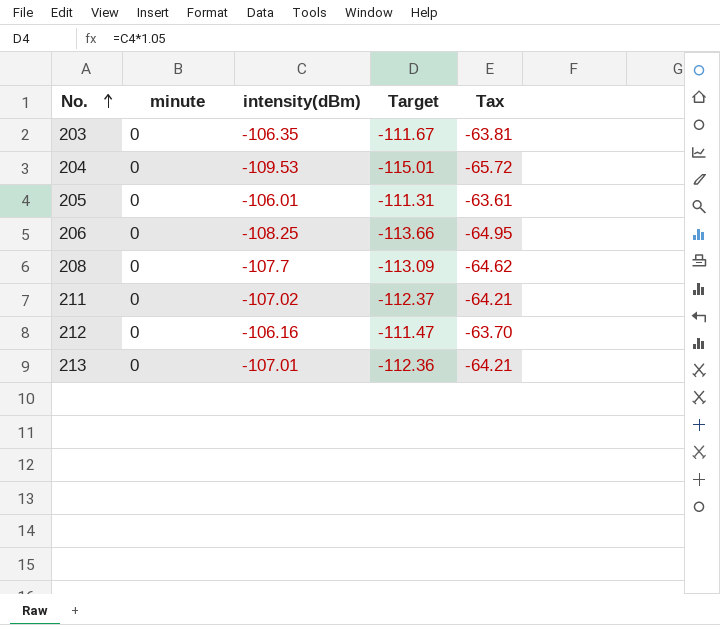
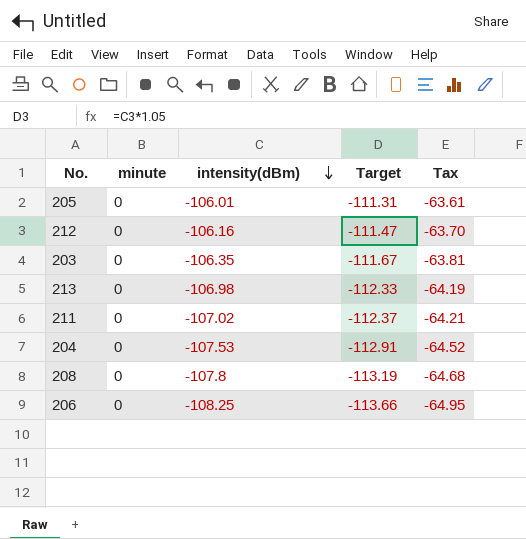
row order: No. ascending -> intensity(dBm) descending
213 | intensity(dBm): -107.01 -> -106.98
213 | Target: -112.36 -> -112.33
213 | Tax: -64.21 -> -64.19
204 | intensity(dBm): -109.53 -> -107.53
204 | Target: -115.01 -> -112.91
204 | Tax: -65.72 -> -64.52
208 | intensity(dBm): -107.7 -> -107.8
208 | Target: -113.09 -> -113.19
208 | Tax: -64.62 -> -64.68

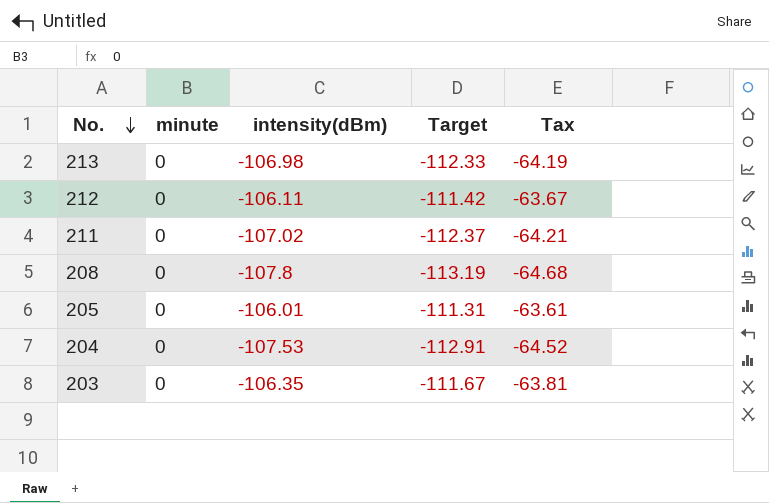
row order: intensity(dBm) descending -> No. descending
row 206: 0 | -108.25 | -113.66 | -64.95 -> none
212 | intensity(dBm): -106.16 -> -106.11
212 | Target: -111.47 -> -111.42
212 | Tax: -63.70 -> -63.67

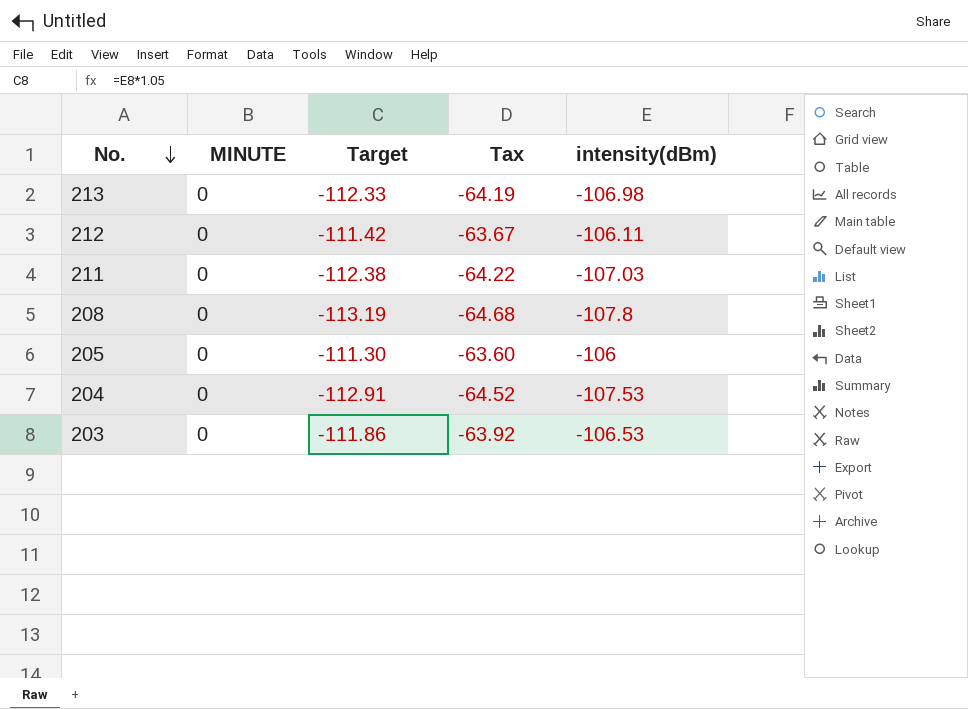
column name: minute -> MINUTE
column intensity(dBm) | position: 3 -> 5
211 | Target: -112.37 -> -112.38
211 | Tax: -64.21 -> -64.22
211 | intensity(dBm): -107.02 -> -107.03
205 | Target: -111.31 -> -111.30
205 | Tax: -63.61 -> -63.60
205 | intensity(dBm): -106.01 -> -106
203 | Target: -111.67 -> -111.86
203 | Tax: -63.81 -> -63.92
203 | intensity(dBm): -106.35 -> -106.53

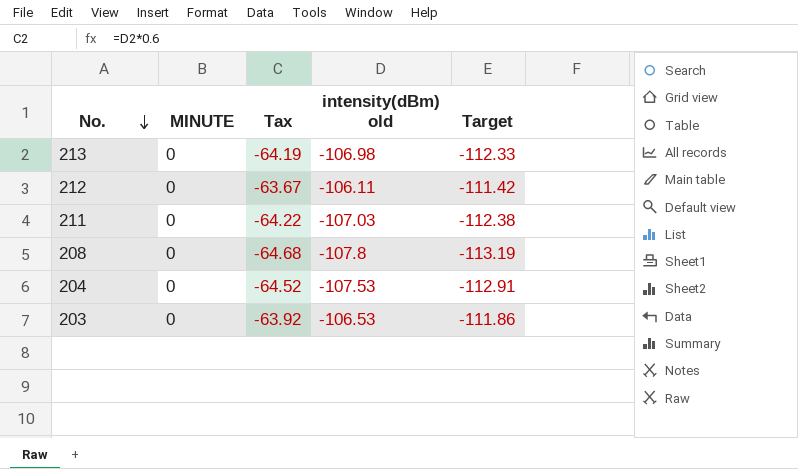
column name: intensity(dBm) -> intensity(dBm) old
column Target | position: 3 -> 5
row 205: 0 | -111.30 | -63.60 | -106 -> none

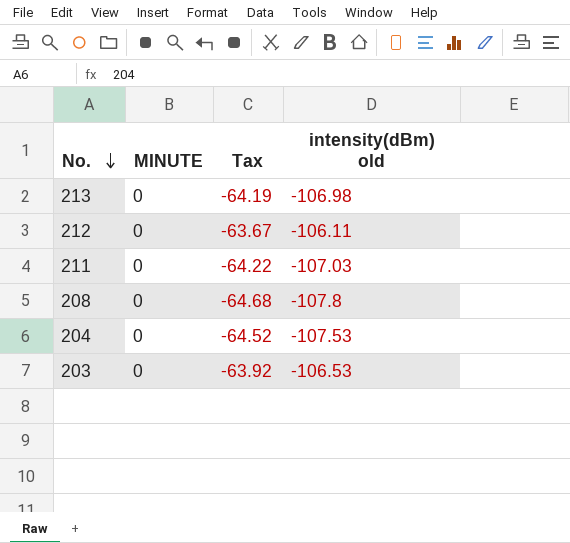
column Target | formula: [intensity(dBm) old] * 1.05 -> none

